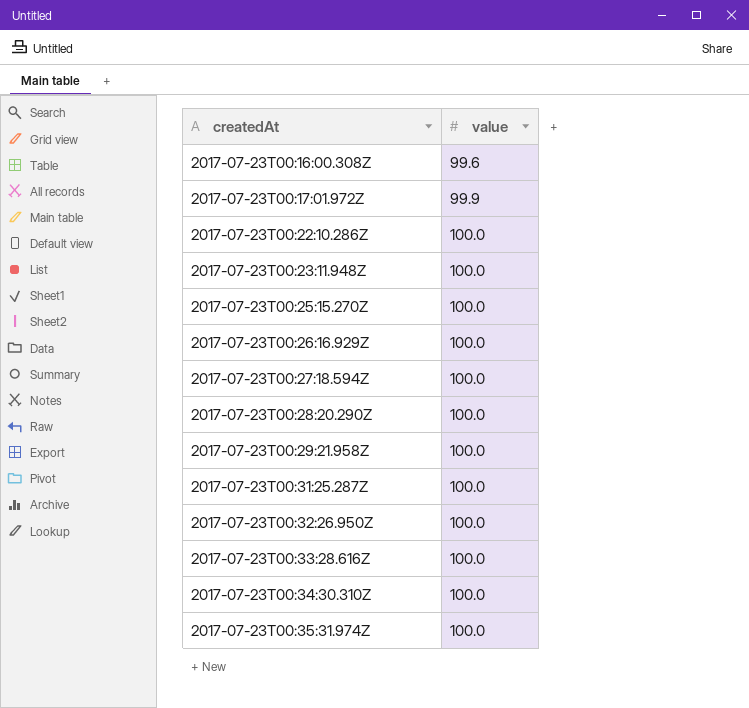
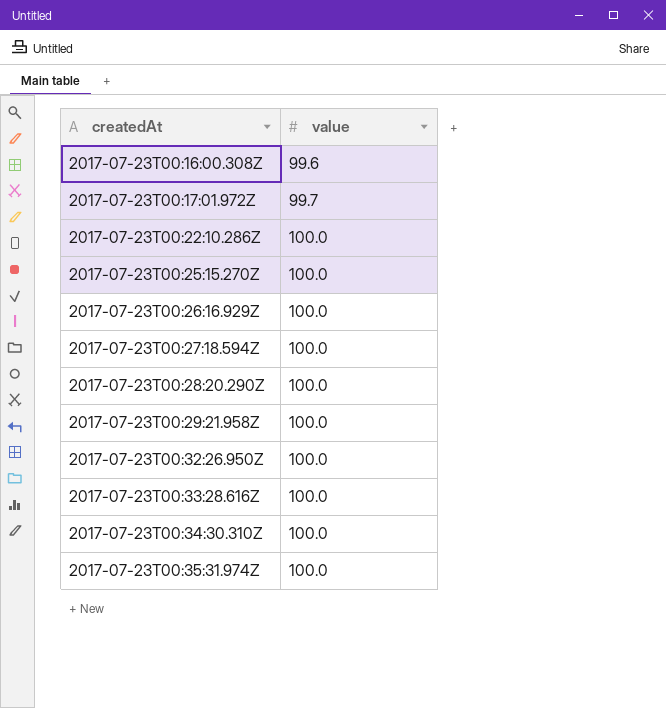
row 2017-07-23T00:23:11.948Z: 100.0 -> none
row 2017-07-23T00:31:25.287Z: 100.0 -> none
2017-07-23T00:17:01.972Z | value: 99.9 -> 99.7

